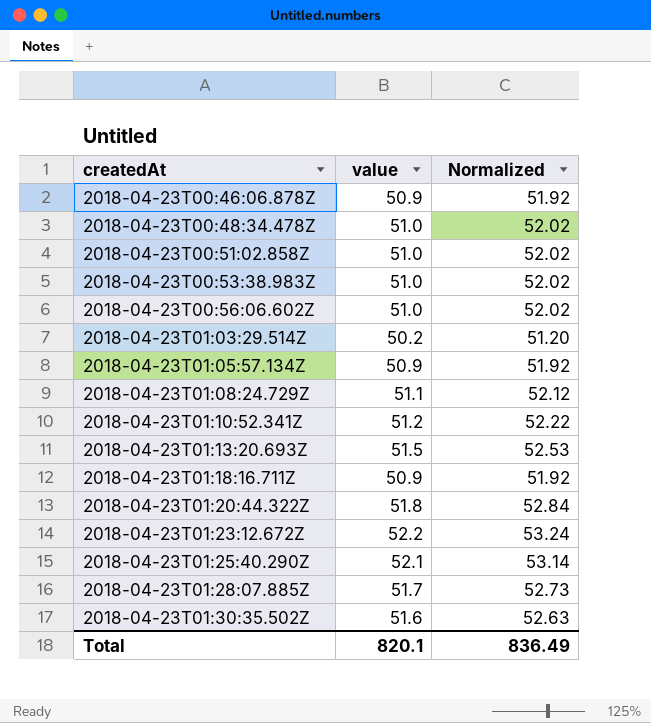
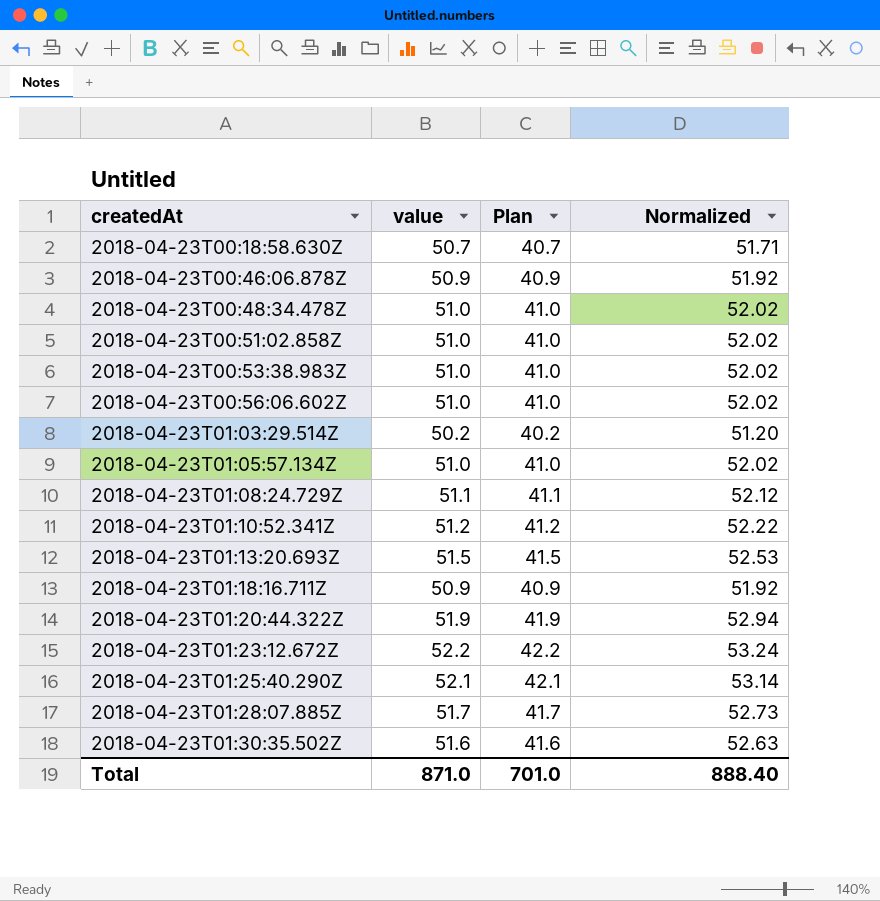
column Plan | formula: none -> [value] - 10
row 2018-04-23T00:18:58.630Z: none -> 50.7 | 40.7 | 51.71
2018-04-23T01:05:57.134Z | value: 50.9 -> 51.0
2018-04-23T01:05:57.134Z | Normalized: 51.92 -> 52.02
2018-04-23T01:20:44.322Z | value: 51.8 -> 51.9
2018-04-23T01:20:44.322Z | Normalized: 52.84 -> 52.94
Total | value: 820.1 -> 871.0
Total | Normalized: 836.49 -> 888.40

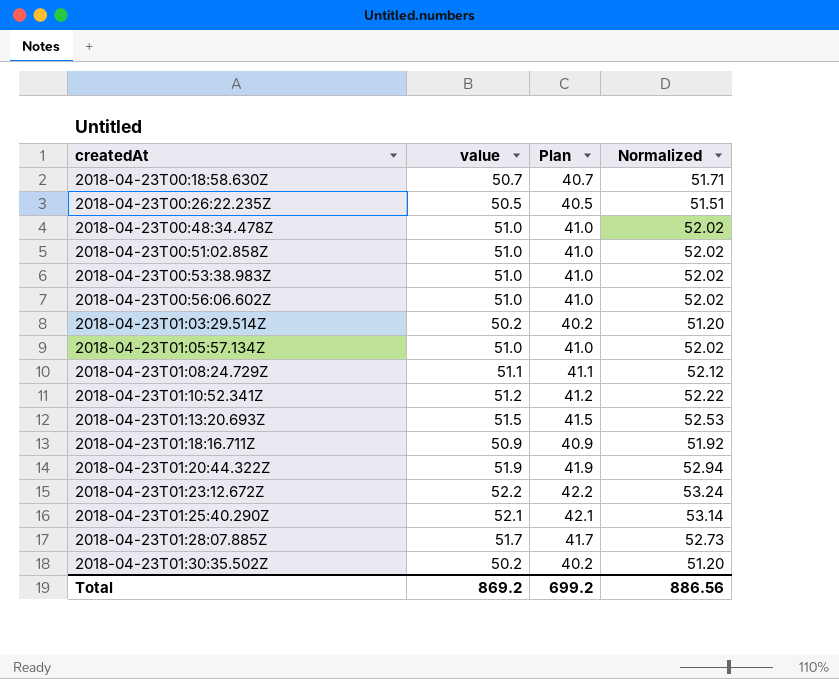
row 2018-04-23T00:46:06.878Z: 50.9 | 40.9 | 51.92 -> none
row 2018-04-23T00:26:22.235Z: none -> 50.5 | 40.5 | 51.51
2018-04-23T01:30:35.502Z | value: 51.6 -> 50.2
2018-04-23T01:30:35.502Z | Plan: 41.6 -> 40.2
2018-04-23T01:30:35.502Z | Normalized: 52.63 -> 51.20
Total | value: 871.0 -> 869.2
Total | Plan: 701.0 -> 699.2
Total | Normalized: 888.40 -> 886.56

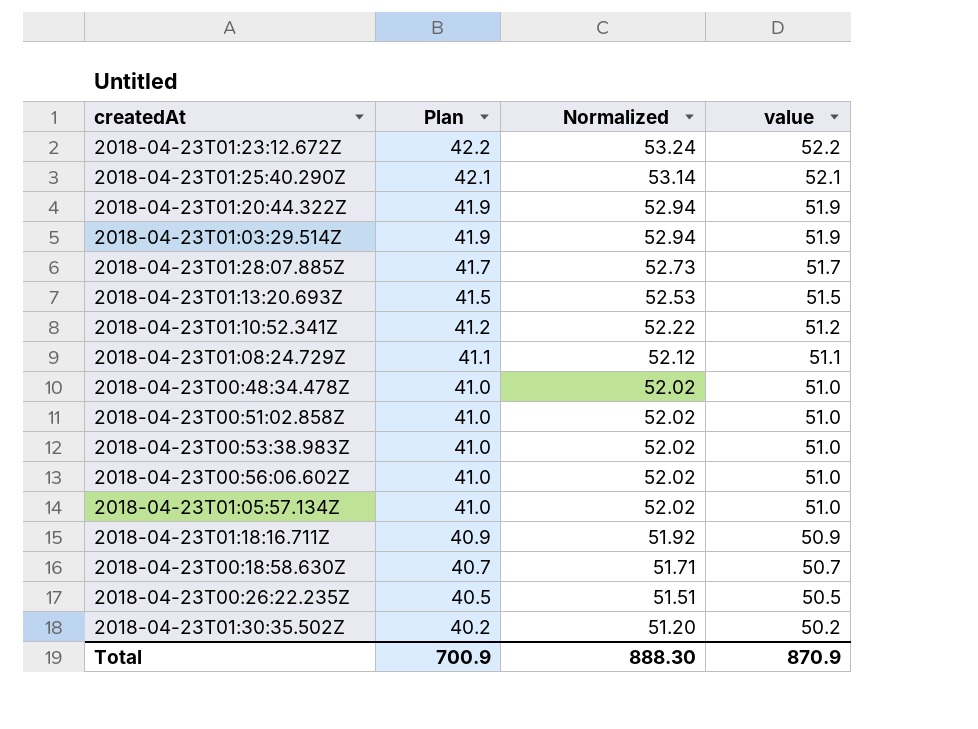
row order: createdAt ascending -> Plan descending
column value | position: 2 -> 4
2018-04-23T01:03:29.514Z | Plan: 40.2 -> 41.9
2018-04-23T01:03:29.514Z | Normalized: 51.20 -> 52.94
2018-04-23T01:03:29.514Z | value: 50.2 -> 51.9
Total | Plan: 699.2 -> 700.9
Total | Normalized: 886.56 -> 888.30
Total | value: 869.2 -> 870.9

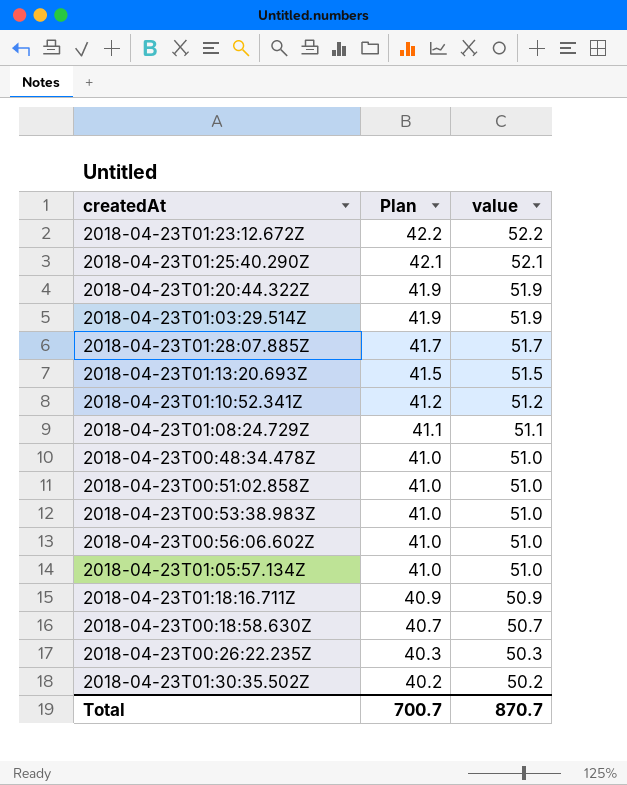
column Normalized | formula: [value] * 1.02 -> none
2018-04-23T00:26:22.235Z | Plan: 40.5 -> 40.3
2018-04-23T00:26:22.235Z | value: 50.5 -> 50.3
Total | Plan: 700.9 -> 700.7
Total | value: 870.9 -> 870.7

